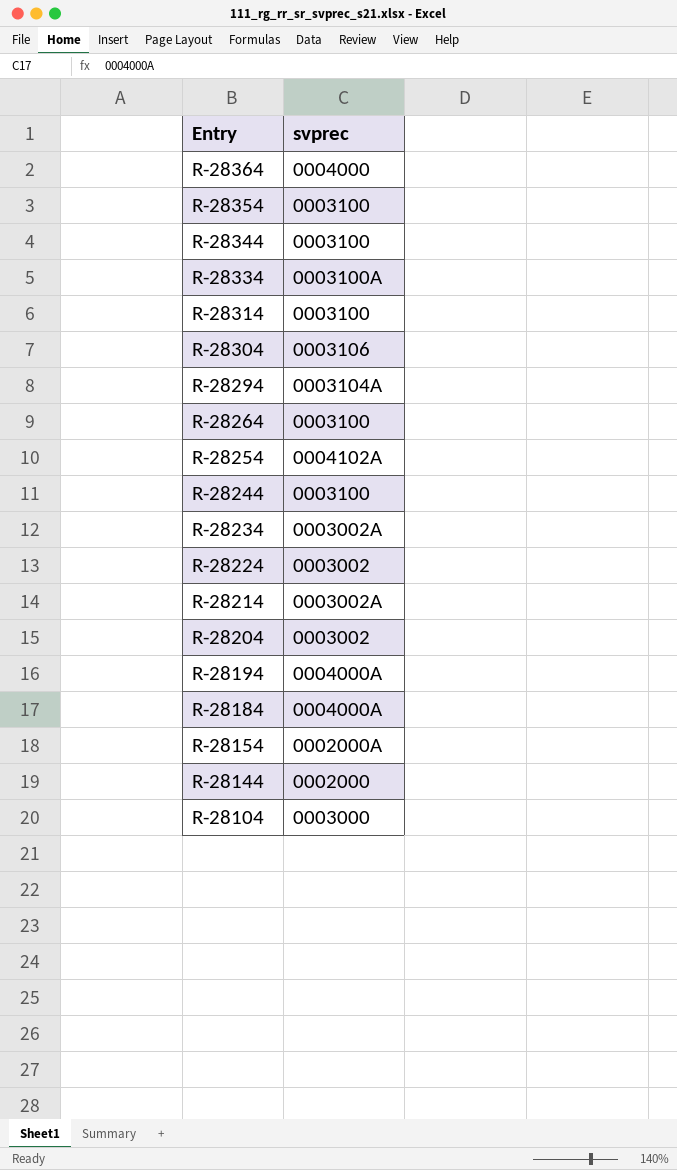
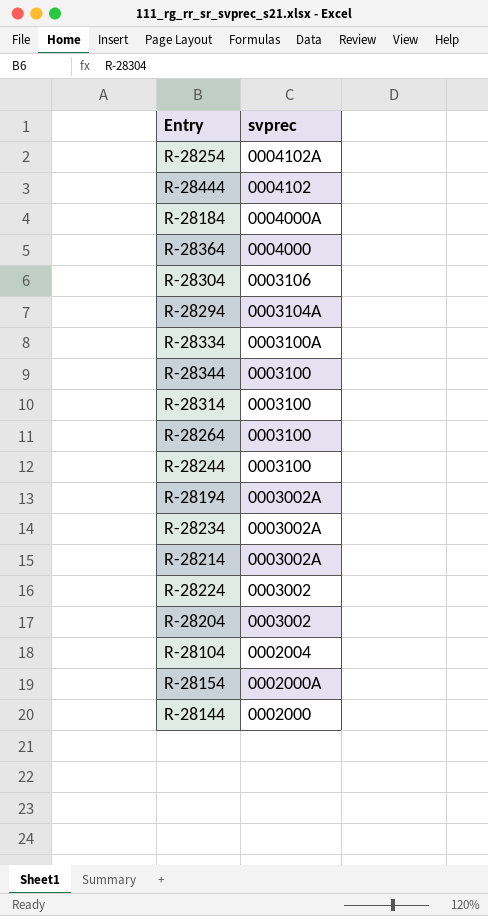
row order: Entry descending -> svprec descending
row R-28354: 0003100 -> none
row R-28444: none -> 0004102
R-28194 | svprec: 0004000A -> 0003002A
R-28104 | svprec: 0003000 -> 0002004

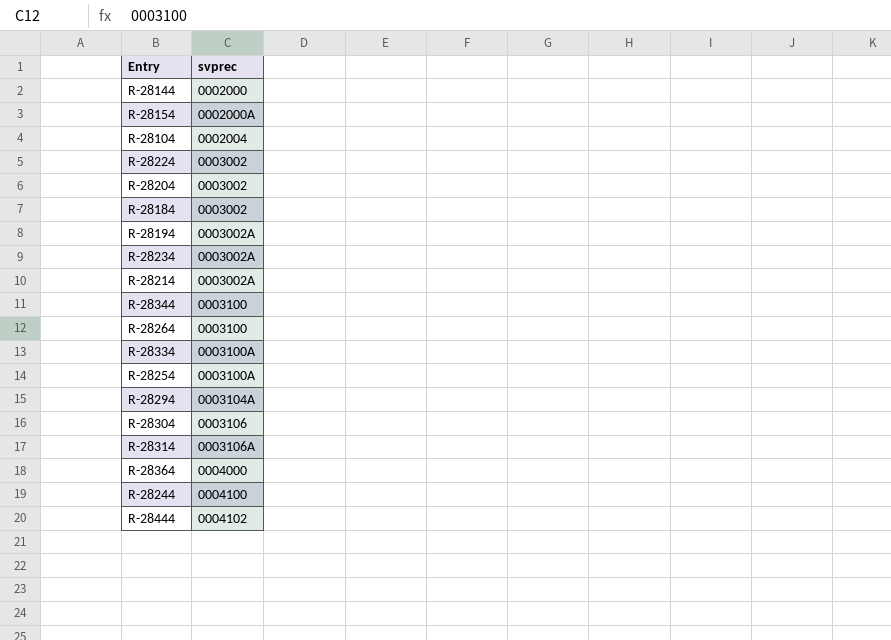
row order: svprec descending -> svprec ascending
R-28184 | svprec: 0004000A -> 0003002
R-28254 | svprec: 0004102A -> 0003100A
R-28314 | svprec: 0003100 -> 0003106A
R-28244 | svprec: 0003100 -> 0004100

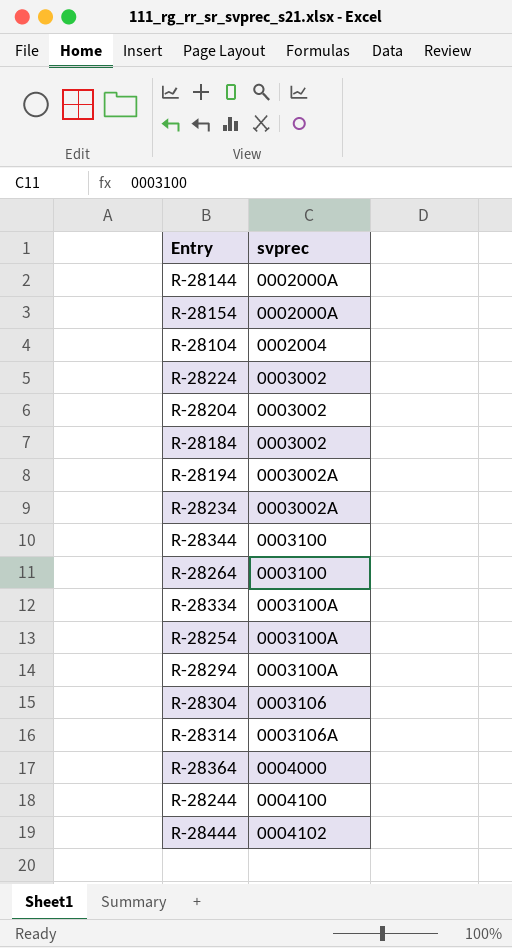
row R-28214: 0003002A -> none
R-28144 | svprec: 0002000 -> 0002000A
R-28294 | svprec: 0003104A -> 0003100A

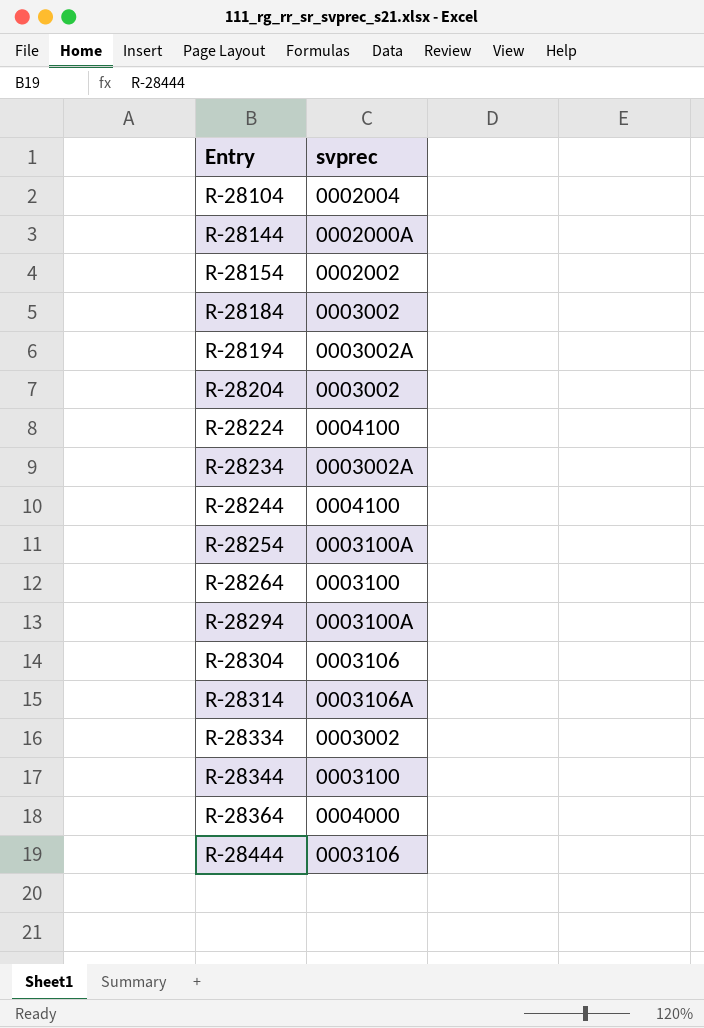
row order: svprec ascending -> Entry ascending
R-28154 | svprec: 0002000A -> 0002002
R-28224 | svprec: 0003002 -> 0004100
R-28334 | svprec: 0003100A -> 0003002
R-28444 | svprec: 0004102 -> 0003106

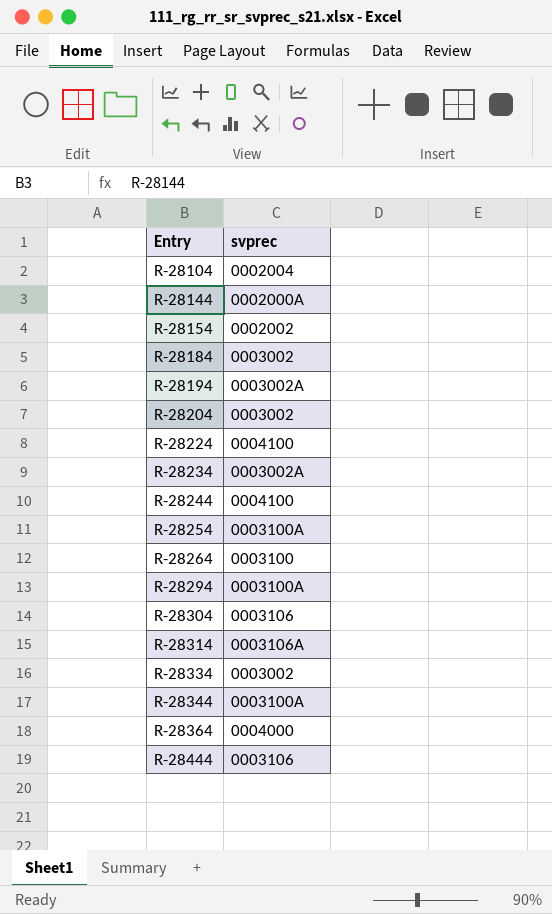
R-28344 | svprec: 0003100 -> 0003100A

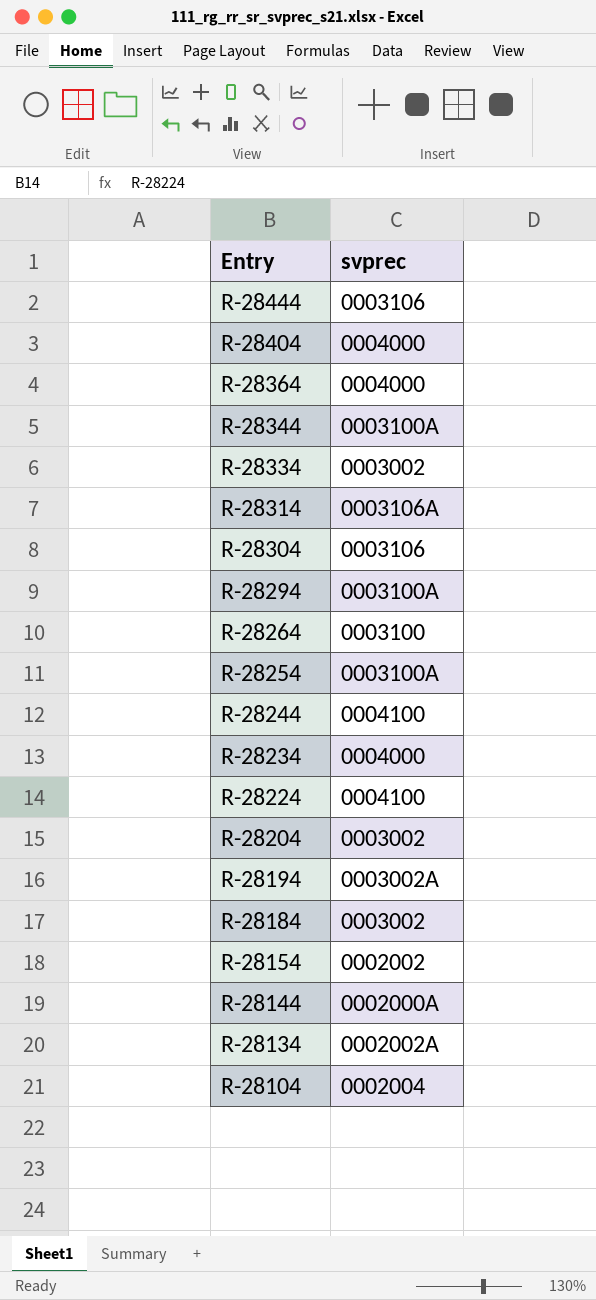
row order: Entry ascending -> Entry descending
row R-28404: none -> 0004000
R-28234 | svprec: 0003002A -> 0004000
row R-28134: none -> 0002002A

